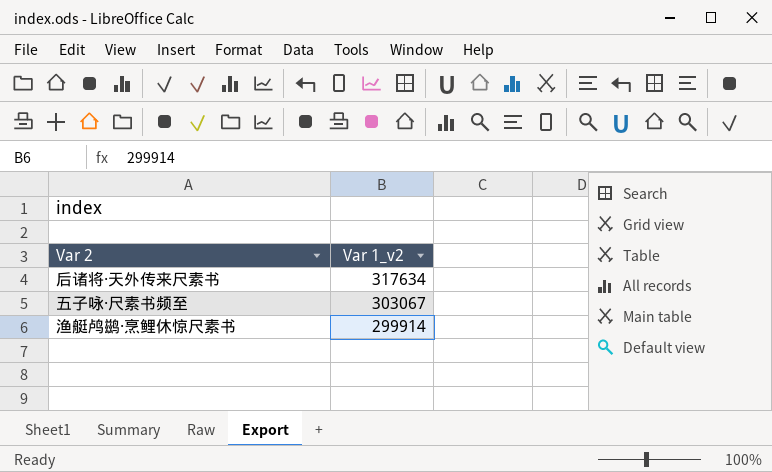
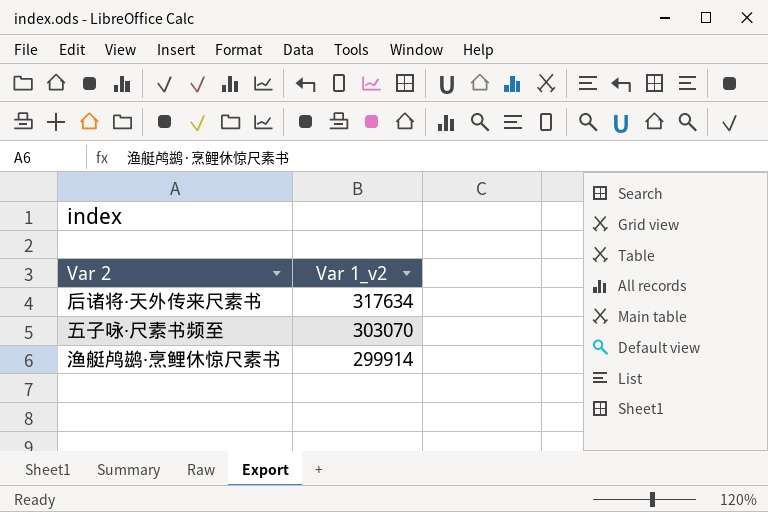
五子咏·尺素书频至 | Var 1_v2: 303067 -> 303070

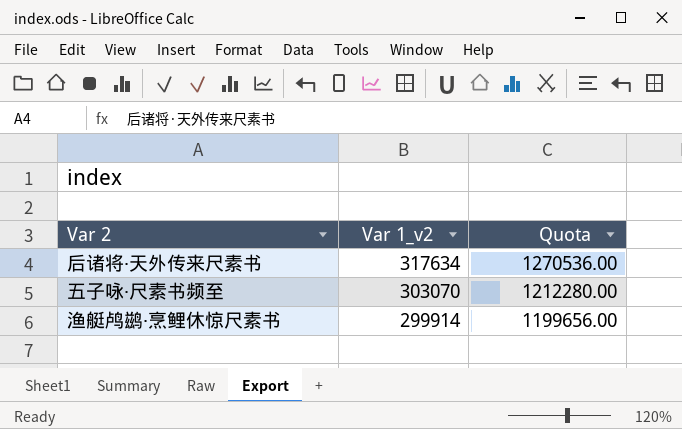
column Quota | formula: none -> [Var 1_v2] * 4

